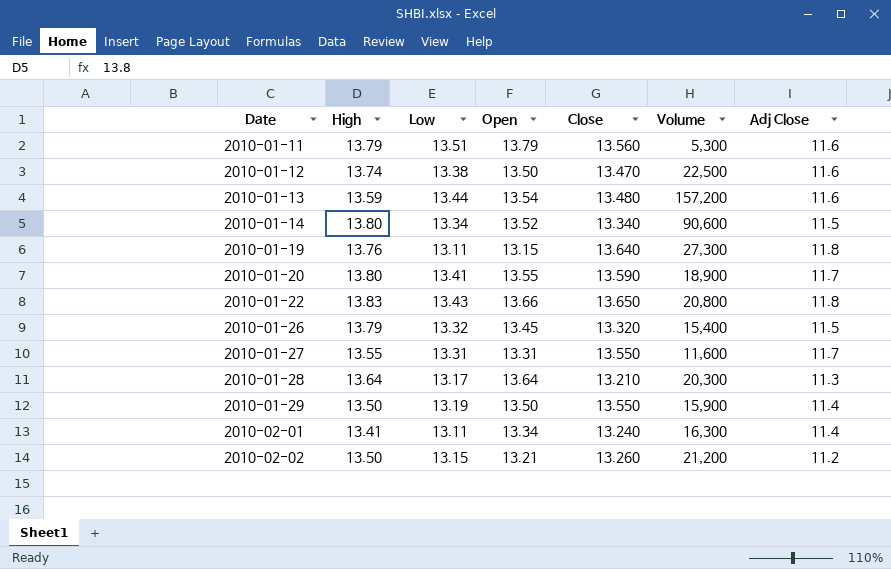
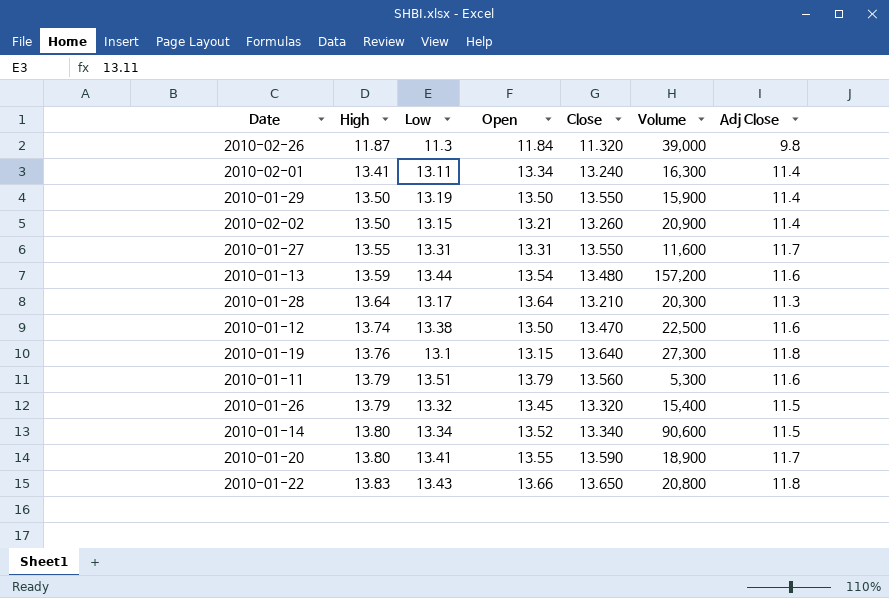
row order: Date ascending -> High ascending
row 2010-02-26: none -> 11.87 | 11.3 | 11.84 | 11.320 | 39,000 | 9.8
2010-02-02 | Volume: 21,200 -> 20,900
2010-02-02 | Adj Close: 11.2 -> 11.4
2010-01-19 | Low: 13.11 -> 13.1

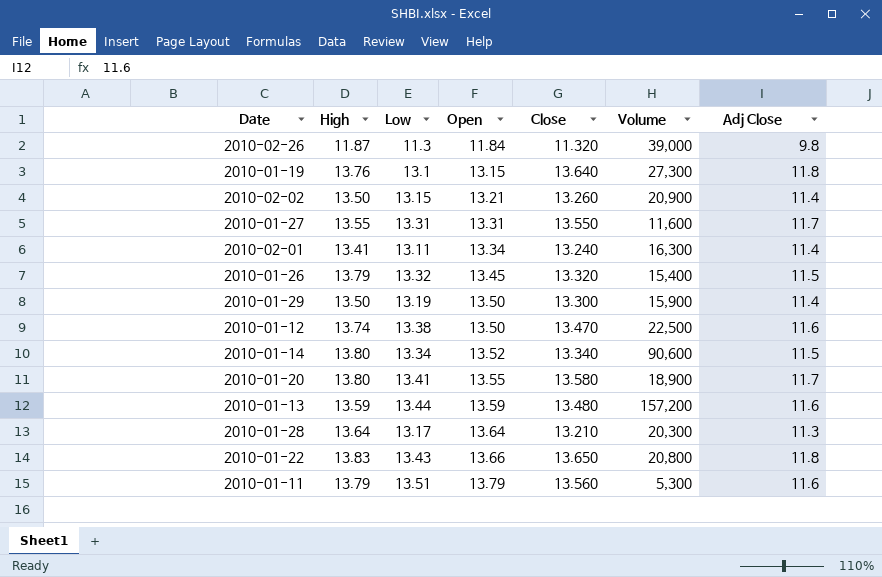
row order: High ascending -> Open ascending
2010-01-29 | Close: 13.550 -> 13.300
2010-01-20 | Close: 13.590 -> 13.580
2010-01-13 | Open: 13.54 -> 13.59

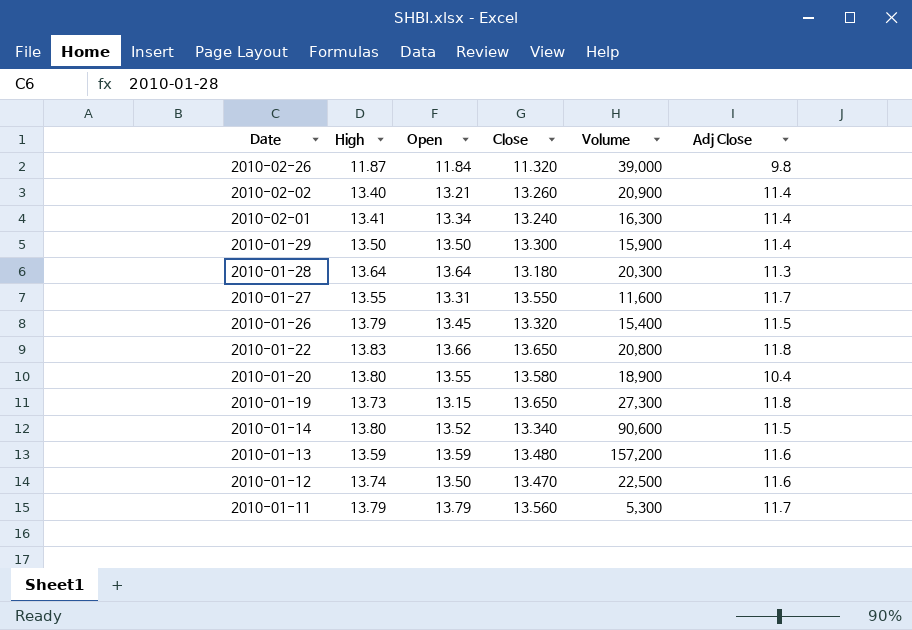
row order: Open ascending -> Date descending
column Low | position: 3 -> none
2010-02-02 | High: 13.50 -> 13.40
2010-01-28 | Close: 13.210 -> 13.180
2010-01-20 | Adj Close: 11.7 -> 10.4
2010-01-19 | High: 13.76 -> 13.73
2010-01-19 | Close: 13.640 -> 13.650
2010-01-11 | Adj Close: 11.6 -> 11.7

